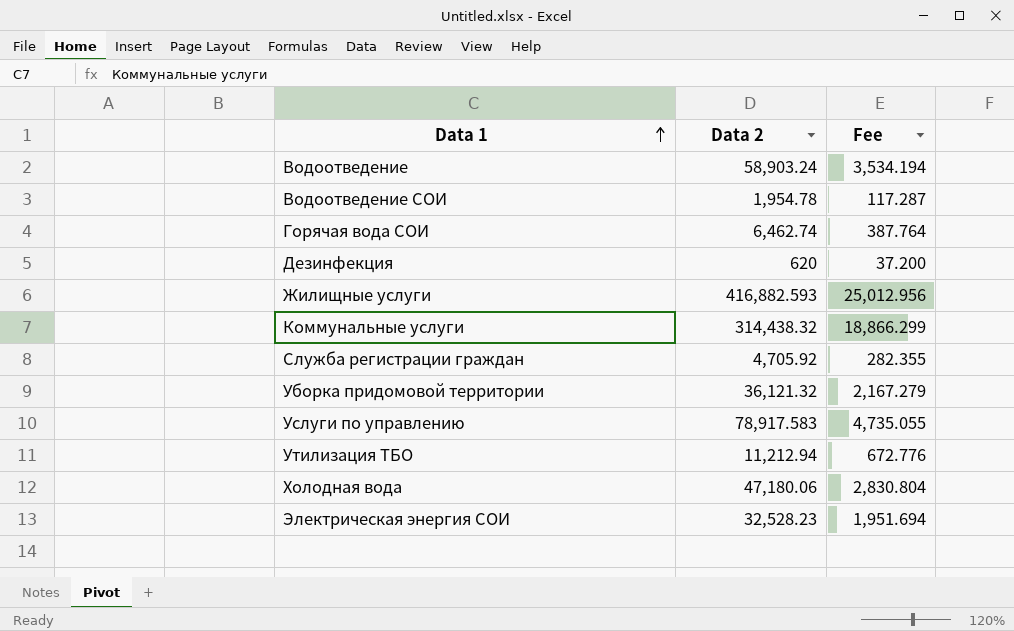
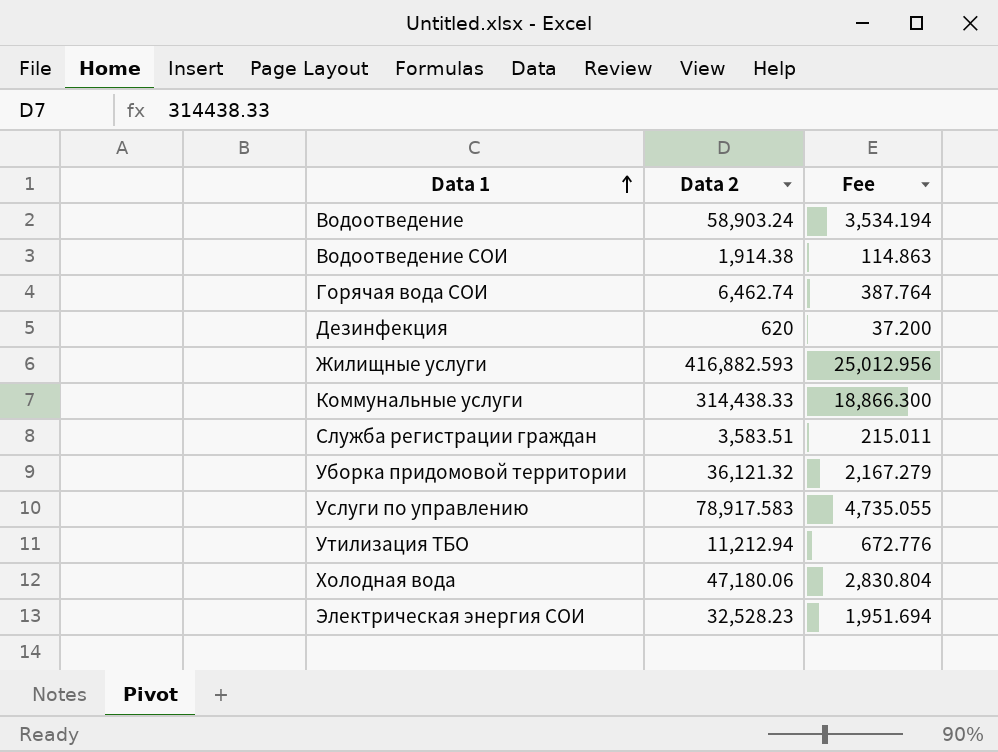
Водоотведение СОИ | Data 2: 1,954.78 -> 1,914.38
Водоотведение СОИ | Fee: 117.287 -> 114.863
Коммунальные услуги | Data 2: 314,438.32 -> 314,438.33
Коммунальные услуги | Fee: 18,866.299 -> 18,866.300
Служба регистрации граждан | Data 2: 4,705.92 -> 3,583.51
Служба регистрации граждан | Fee: 282.355 -> 215.011

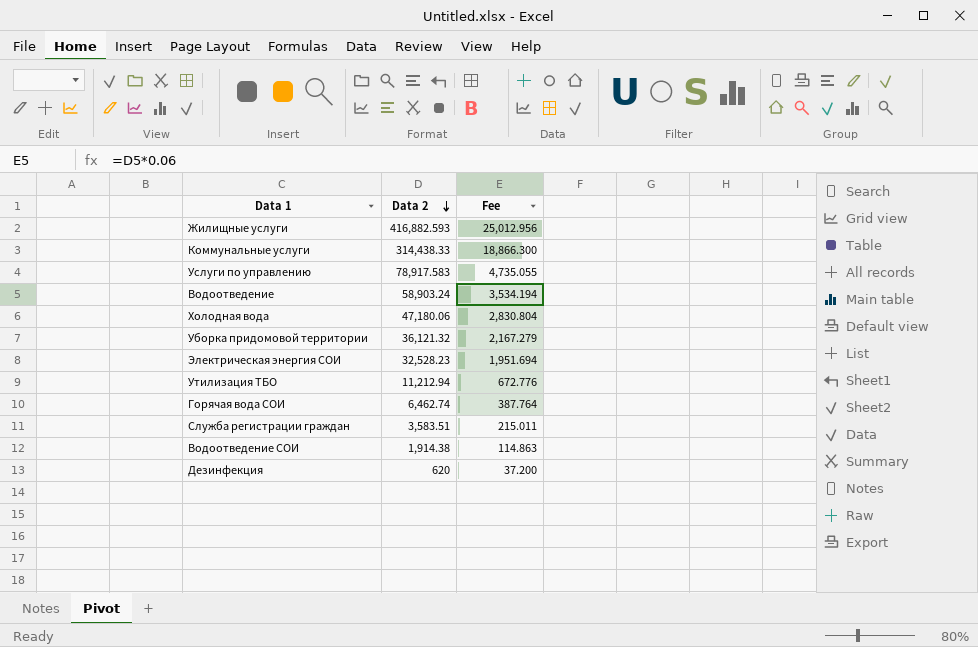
row order: Data 1 ascending -> Data 2 descending

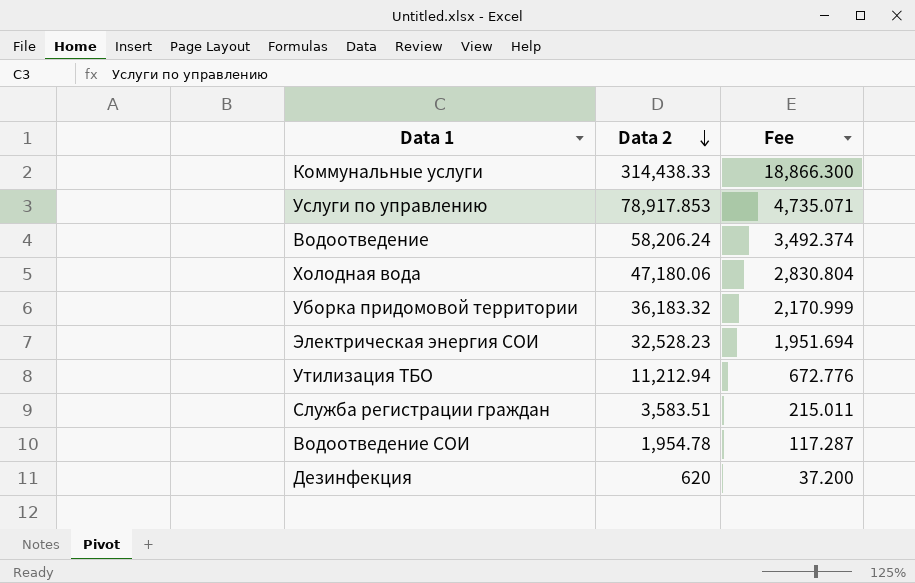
row Жилищные услуги: 416,882.593 | 25,012.956 -> none
row Горячая вода СОИ: 6,462.74 | 387.764 -> none
Услуги по управлению | Data 2: 78,917.583 -> 78,917.853
Услуги по управлению | Fee: 4,735.055 -> 4,735.071
Водоотведение | Data 2: 58,903.24 -> 58,206.24
Водоотведение | Fee: 3,534.194 -> 3,492.374
Уборка придомовой территории | Data 2: 36,121.32 -> 36,183.32
Уборка придомовой территории | Fee: 2,167.279 -> 2,170.999
Водоотведение СОИ | Data 2: 1,914.38 -> 1,954.78
Водоотведение СОИ | Fee: 114.863 -> 117.287

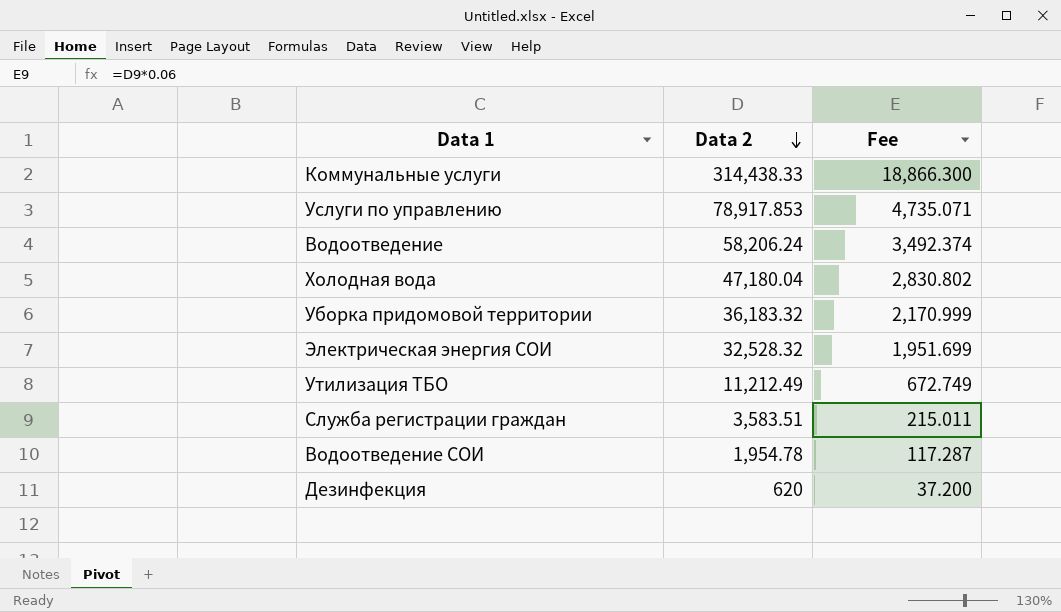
Холодная вода | Data 2: 47,180.06 -> 47,180.04
Холодная вода | Fee: 2,830.804 -> 2,830.802
Электрическая энергия СОИ | Data 2: 32,528.23 -> 32,528.32
Электрическая энергия СОИ | Fee: 1,951.694 -> 1,951.699
Утилизация ТБО | Data 2: 11,212.94 -> 11,212.49
Утилизация ТБО | Fee: 672.776 -> 672.749

